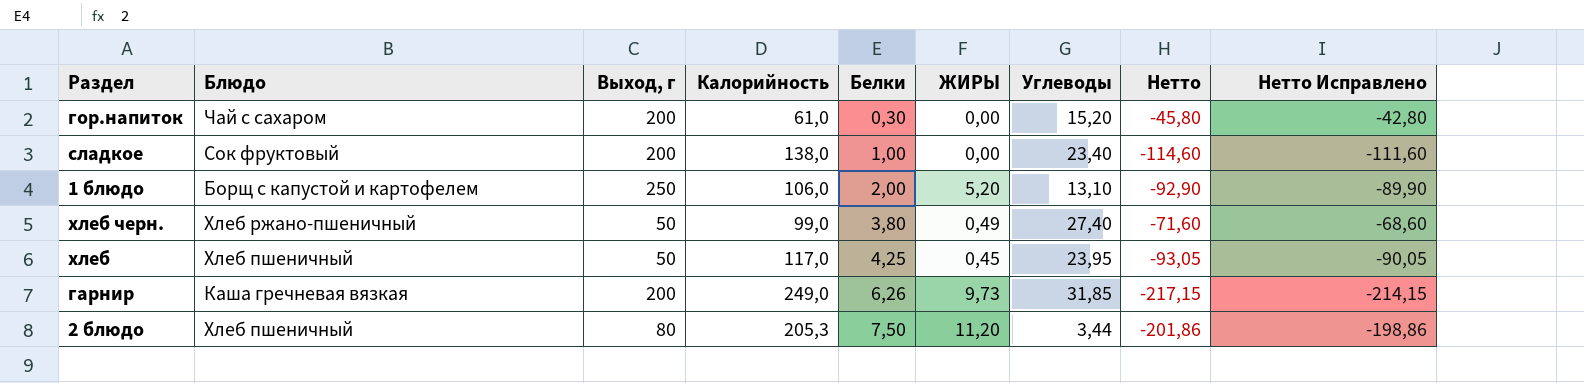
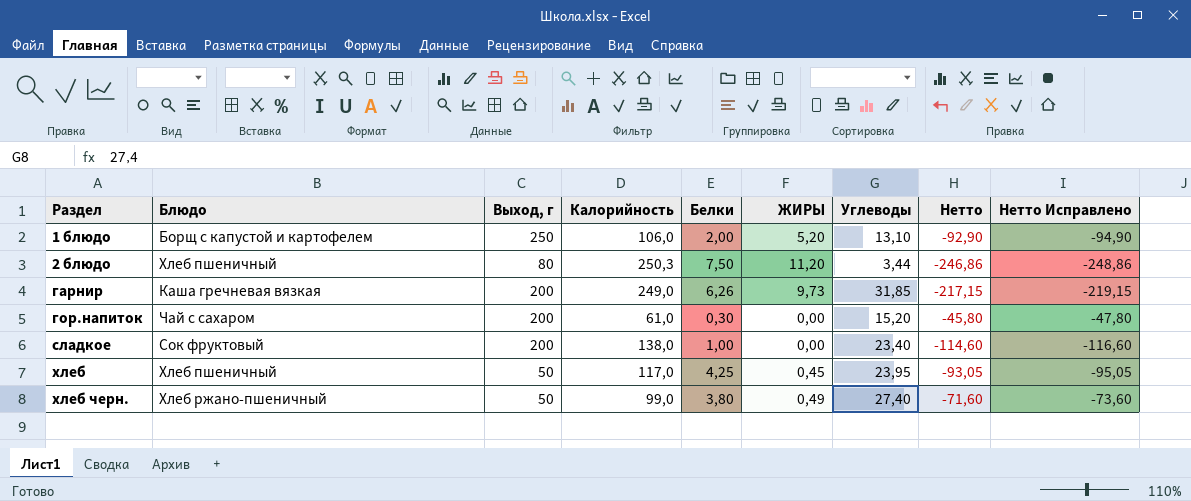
row order: Белки ascending -> Раздел ascending
column Нетто Исправлено | formula: [Нетто] + 3 -> [Нетто] - 2
2 блюдо | Калорийность: 205,3 -> 250,3
2 блюдо | Нетто: -201,86 -> -246,86

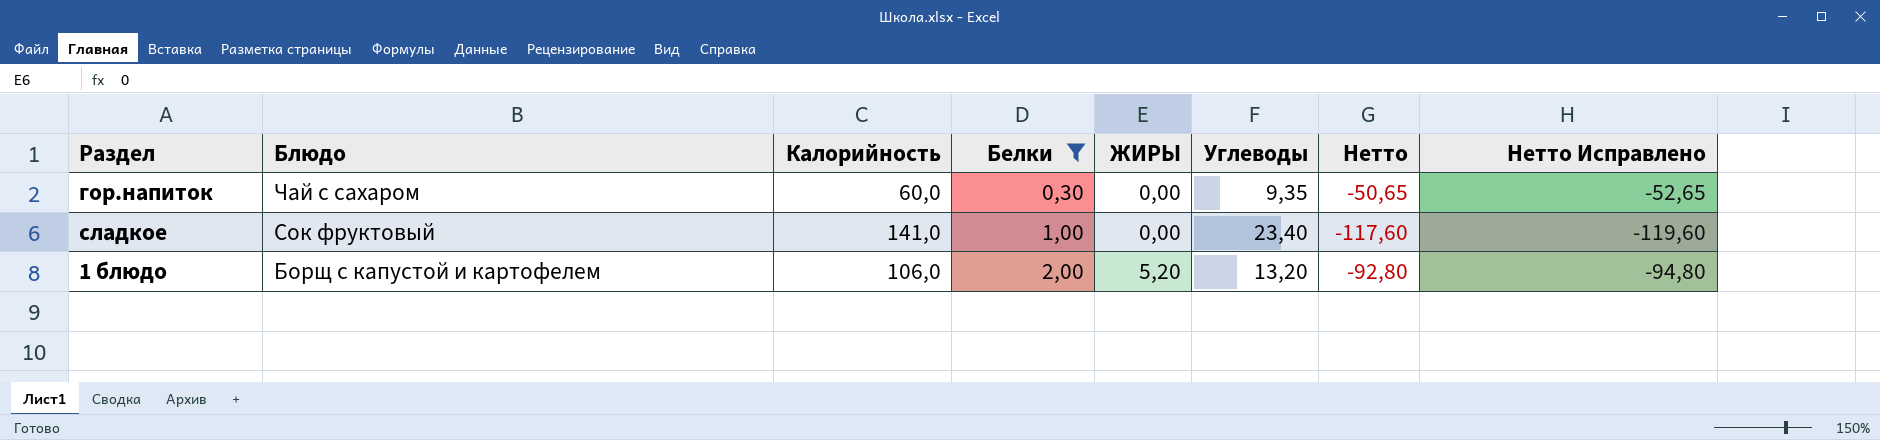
filter: none -> Белки <= 2,00
row order: Раздел ascending -> Блюдо descending
column Выход, г | position: 3 -> none
гор.напиток | Калорийность: 61,0 -> 60,0
гор.напиток | Углеводы: 15,20 -> 9,35
гор.напиток | Нетто: -45,80 -> -50,65
гор.напиток | Нетто Исправлено: -47,80 -> -52,65
сладкое | Калорийность: 138,0 -> 141,0
сладкое | Нетто: -114,60 -> -117,60
сладкое | Нетто Исправлено: -116,60 -> -119,60
1 блюдо | Углеводы: 13,10 -> 13,20
1 блюдо | Нетто: -92,90 -> -92,80
1 блюдо | Нетто Исправлено: -94,90 -> -94,80

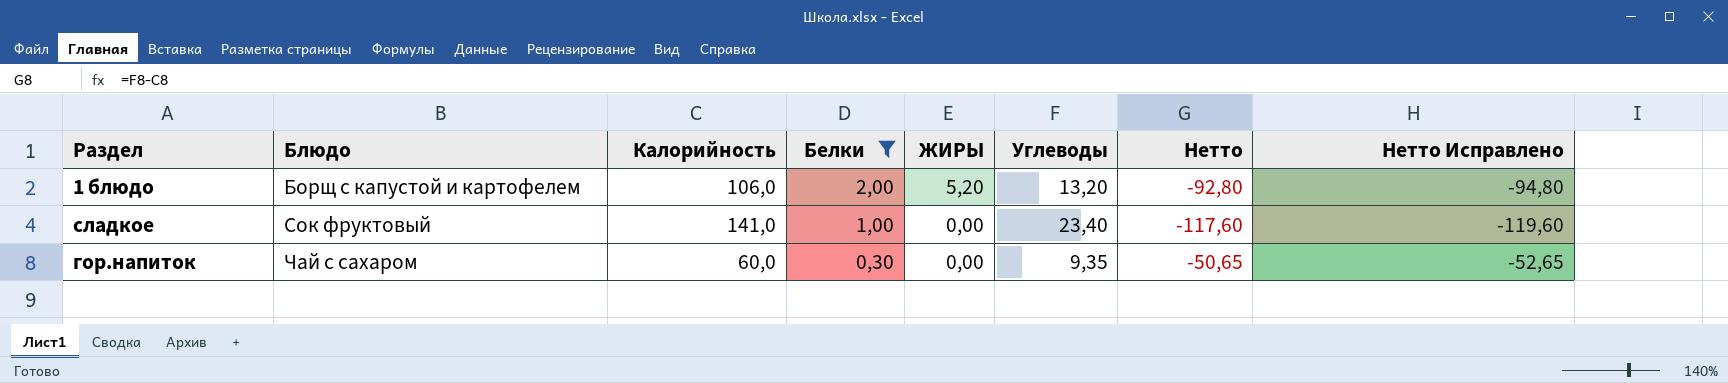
row order: Блюдо descending -> Блюдо ascending

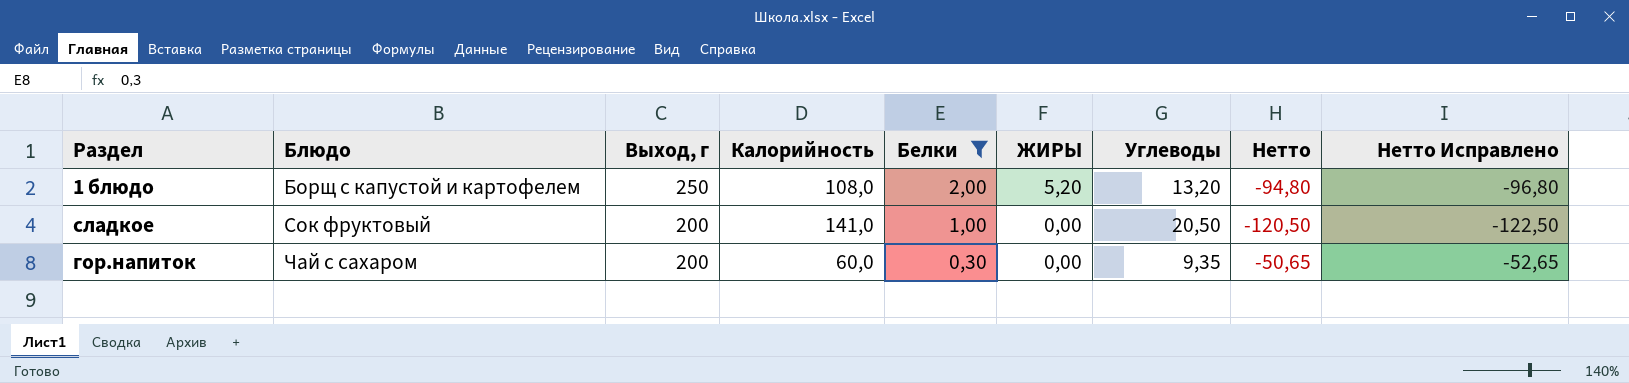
column Выход, г | position: none -> 3
1 блюдо | Калорийность: 106,0 -> 108,0
1 блюдо | Нетто: -92,80 -> -94,80
1 блюдо | Нетто Исправлено: -94,80 -> -96,80
сладкое | Углеводы: 23,40 -> 20,50
сладкое | Нетто: -117,60 -> -120,50
сладкое | Нетто Исправлено: -119,60 -> -122,50

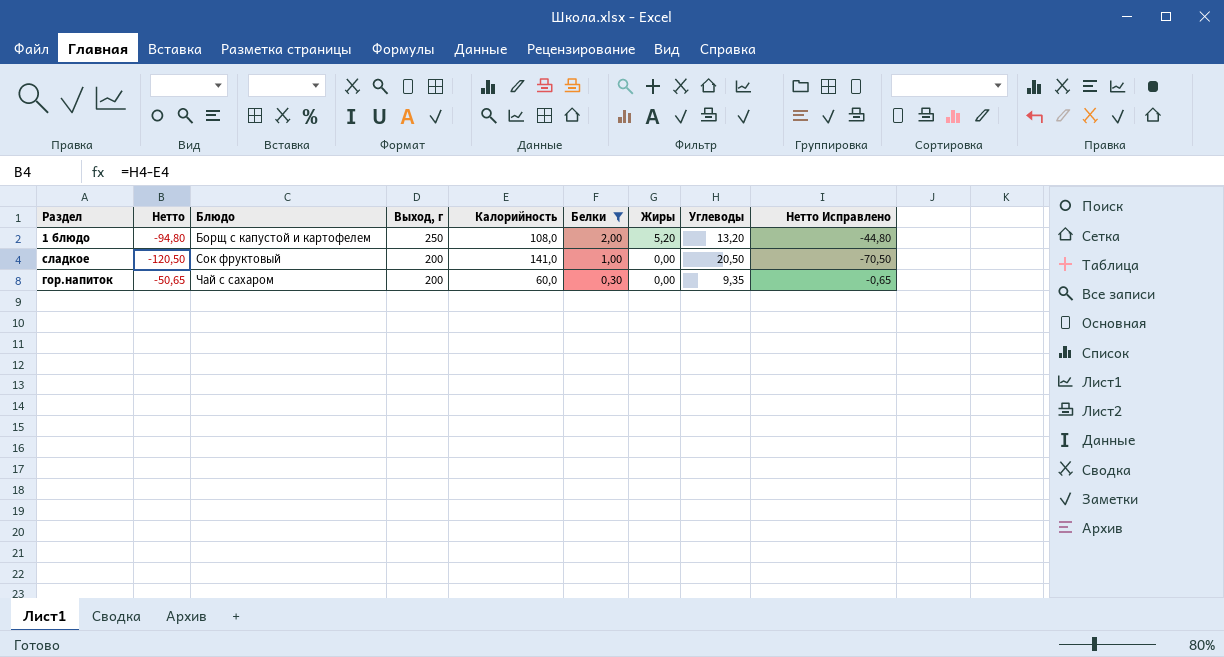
column Нетто | position: 8 -> 2
column name: ЖИРЫ -> Жиры
column Нетто Исправлено | formula: [Нетто] - 2 -> [Нетто] + 50

